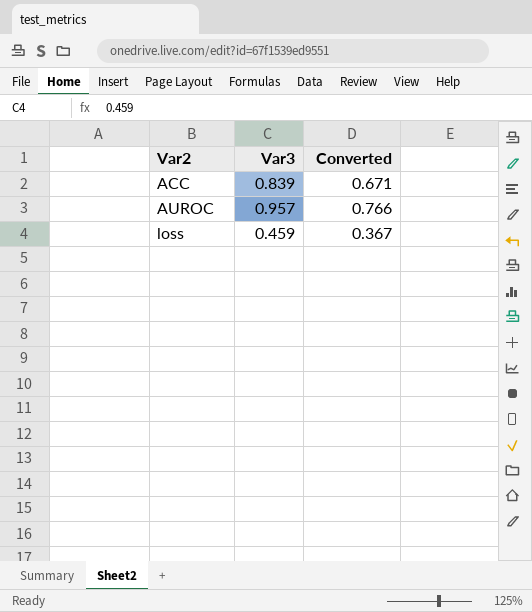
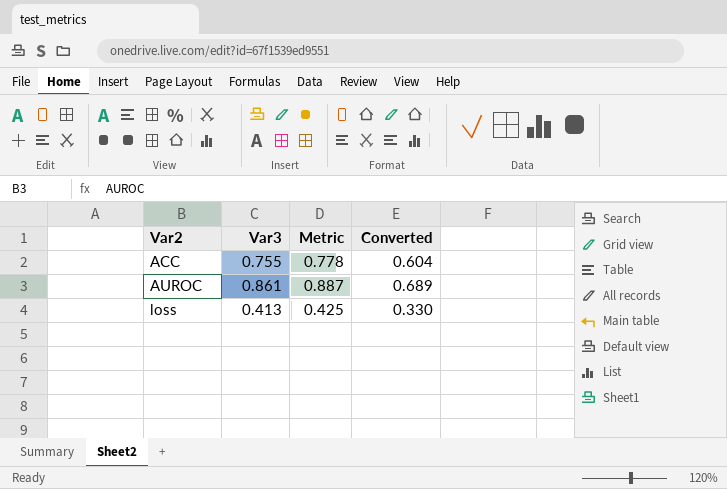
column Metric | formula: none -> [Var3] * 1.03
ACC | Var3: 0.839 -> 0.755
ACC | Converted: 0.671 -> 0.604
AUROC | Var3: 0.957 -> 0.861
AUROC | Converted: 0.766 -> 0.689
loss | Var3: 0.459 -> 0.413
loss | Converted: 0.367 -> 0.330

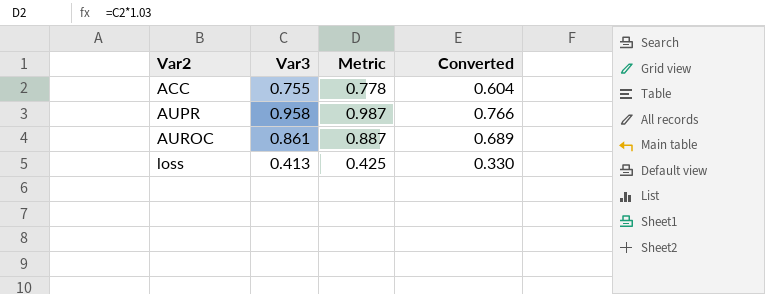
row AUPR: none -> 0.958 | 0.987 | 0.766

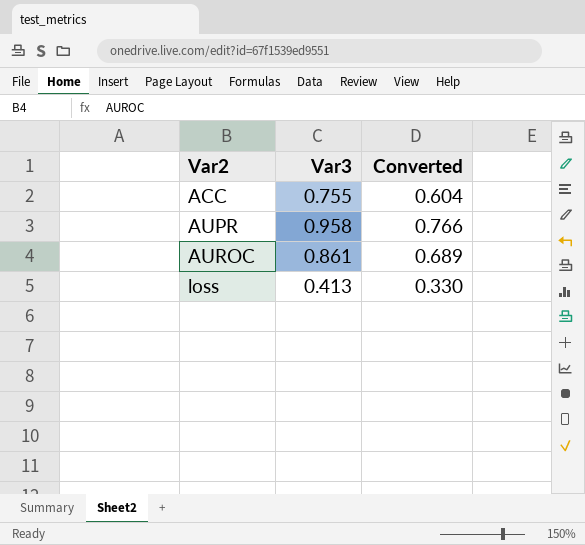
column Metric | formula: [Var3] * 1.03 -> none

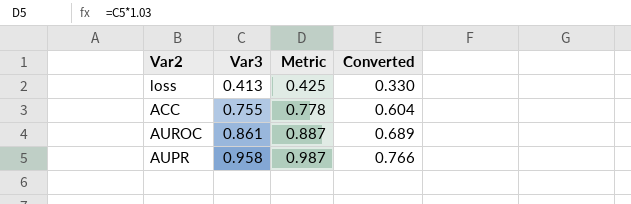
row order: Var2 ascending -> Var3 ascending
column Metric | formula: none -> [Var3] * 1.03

